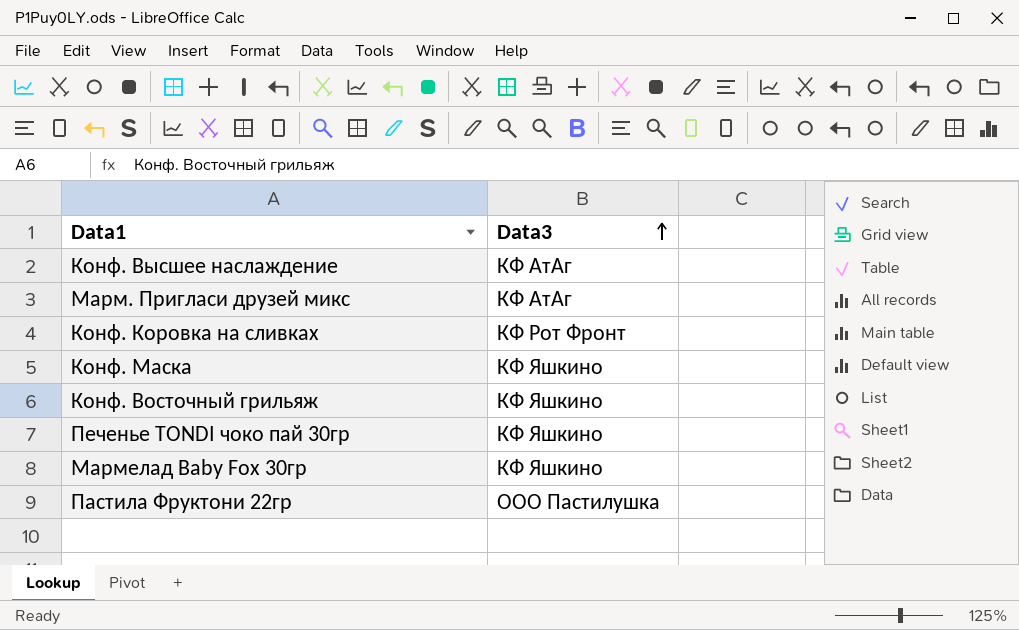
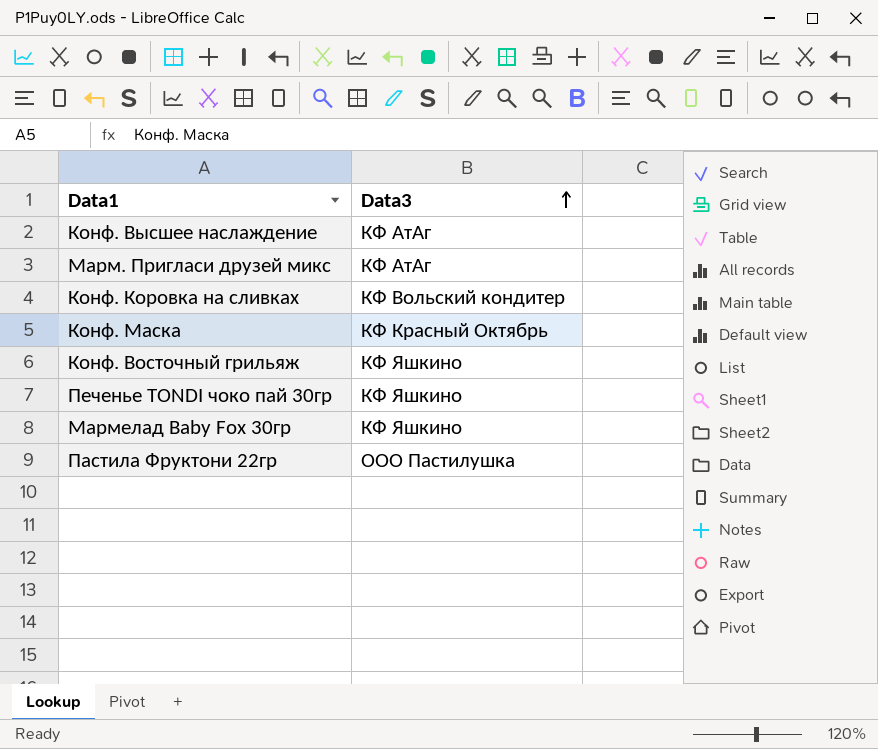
Конф. Коровка на сливках | Data3: КФ Рот Фронт -> КФ Вольский кондитер
Конф. Маска | Data3: КФ Яшкино -> КФ Красный Октябрь

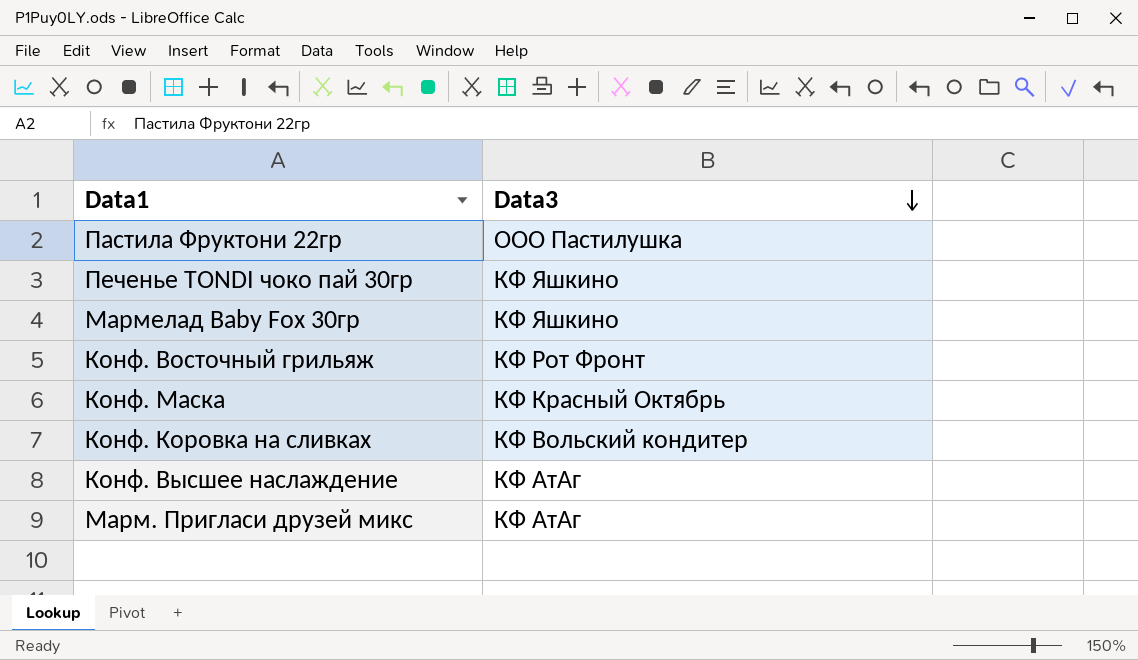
row order: Data3 ascending -> Data3 descending
Конф. Восточный грильяж | Data3: КФ Яшкино -> КФ Рот Фронт

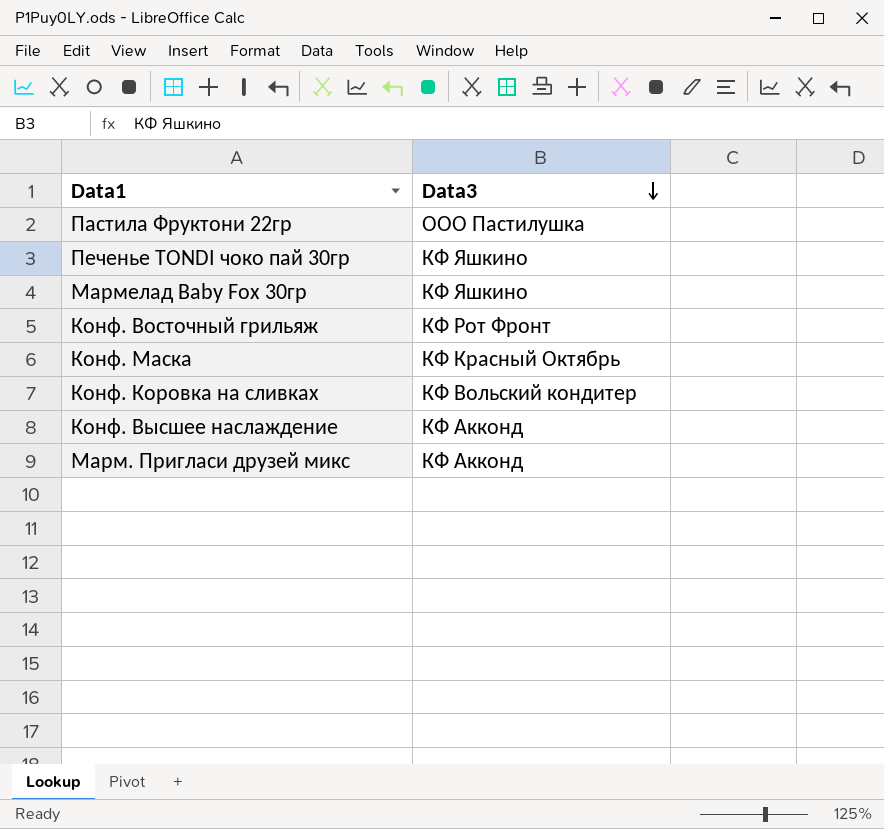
Конф. Высшее наслаждение | Data3: КФ АтАг -> КФ Акконд
Марм. Пригласи друзей микс | Data3: КФ АтАг -> КФ Акконд

